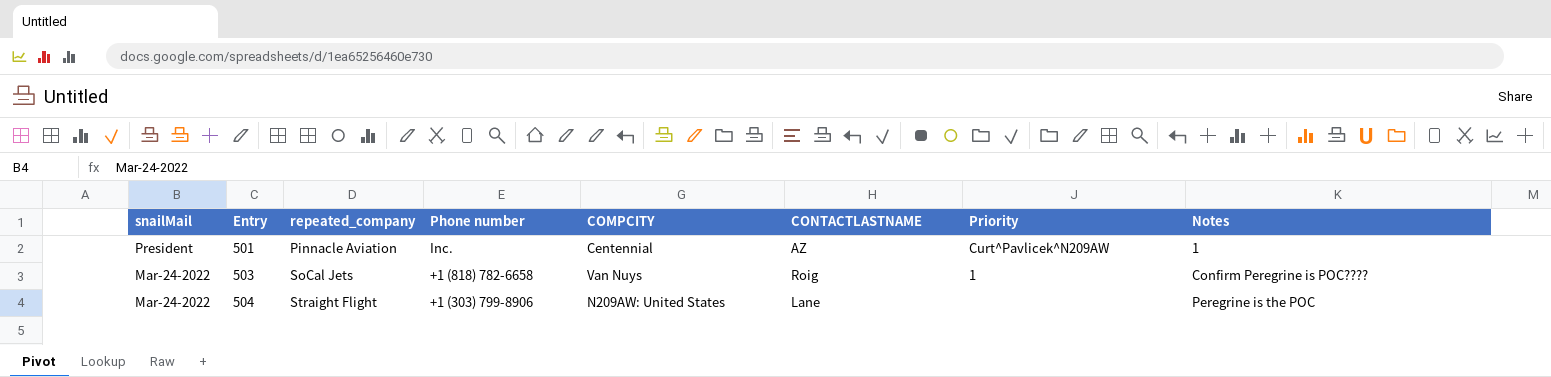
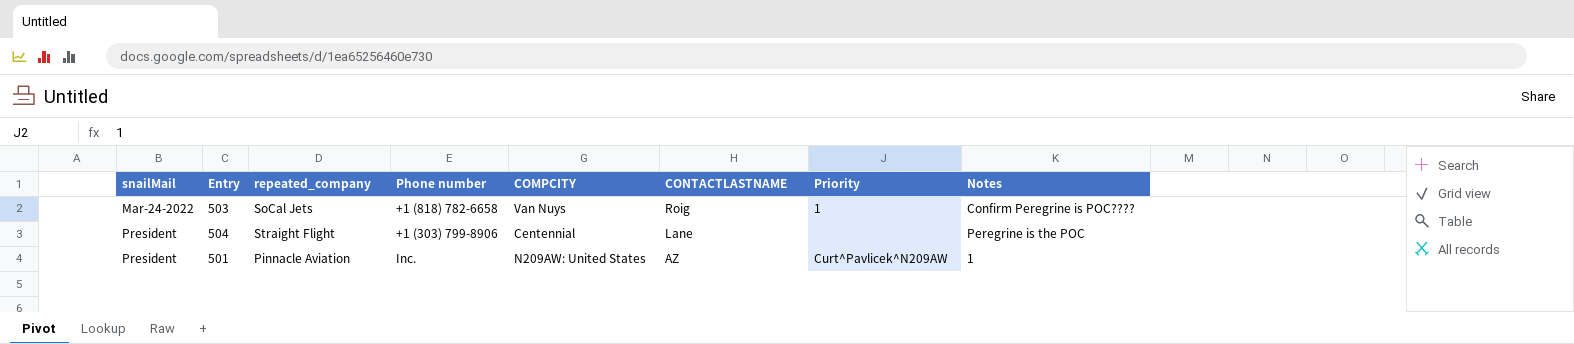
row order: snailMail descending -> snailMail ascending
504 | snailMail: Mar-24-2022 -> President
504 | COMPCITY: N209AW: United States -> Centennial
501 | COMPCITY: Centennial -> N209AW: United States

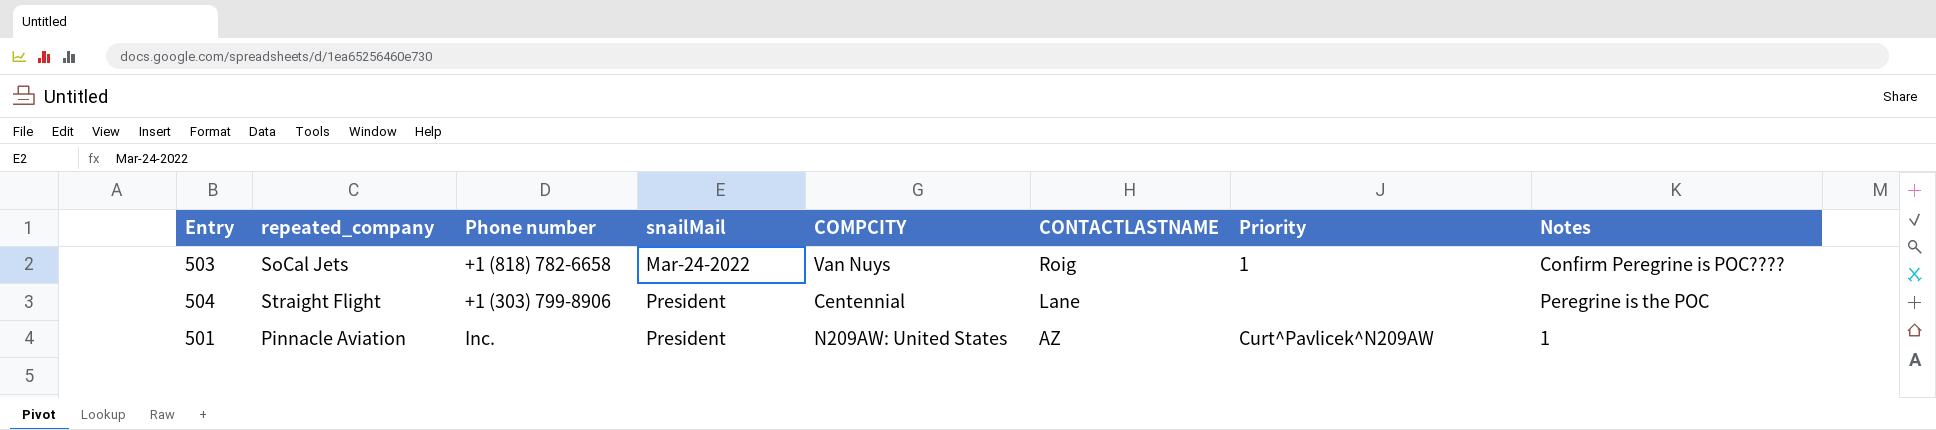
column snailMail | position: 1 -> 4

